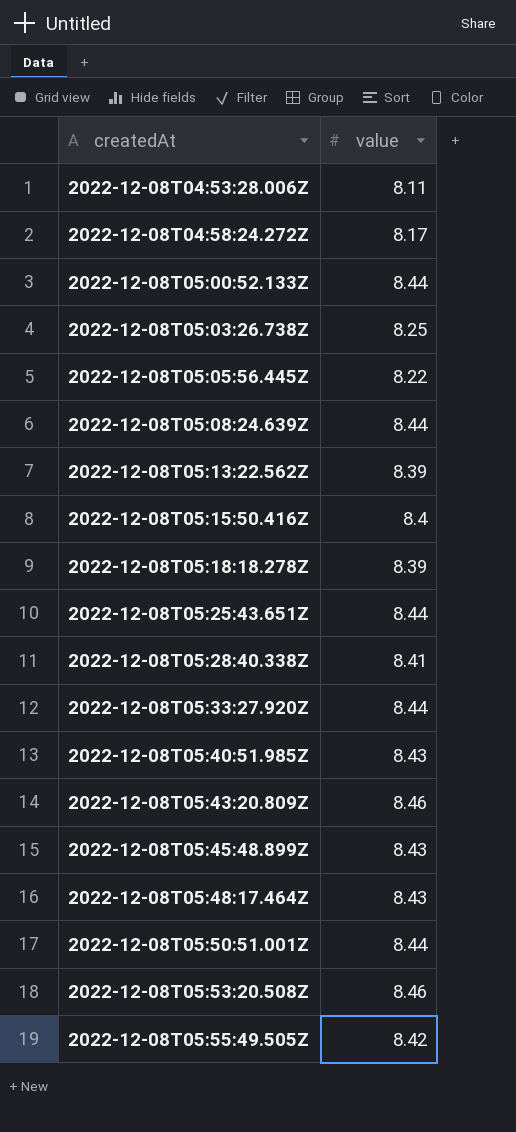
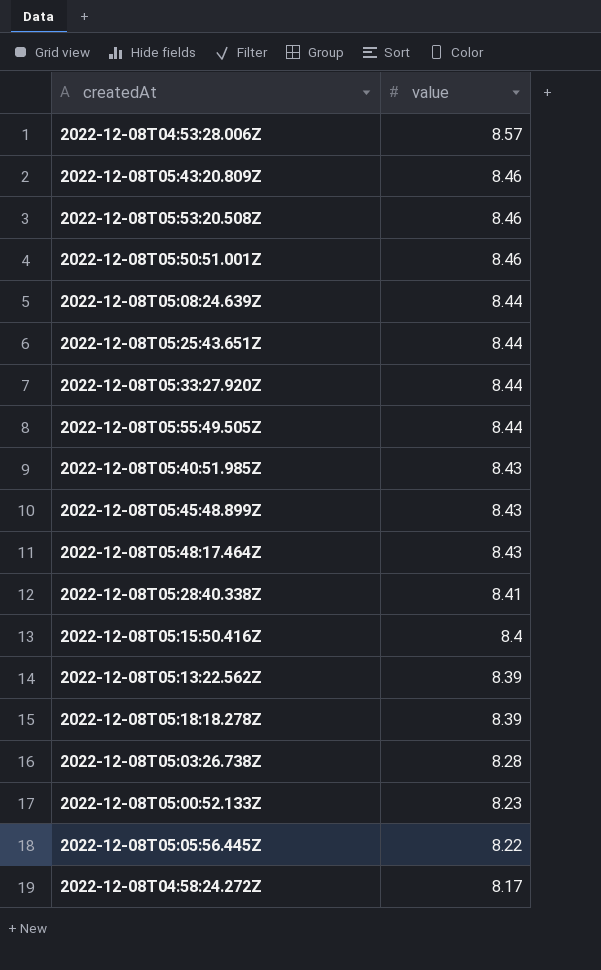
row order: createdAt ascending -> value descending
2022-12-08T04:53:28.006Z | value: 8.11 -> 8.57
2022-12-08T05:50:51.001Z | value: 8.44 -> 8.46
2022-12-08T05:55:49.505Z | value: 8.42 -> 8.44
2022-12-08T05:03:26.738Z | value: 8.25 -> 8.28
2022-12-08T05:00:52.133Z | value: 8.44 -> 8.23

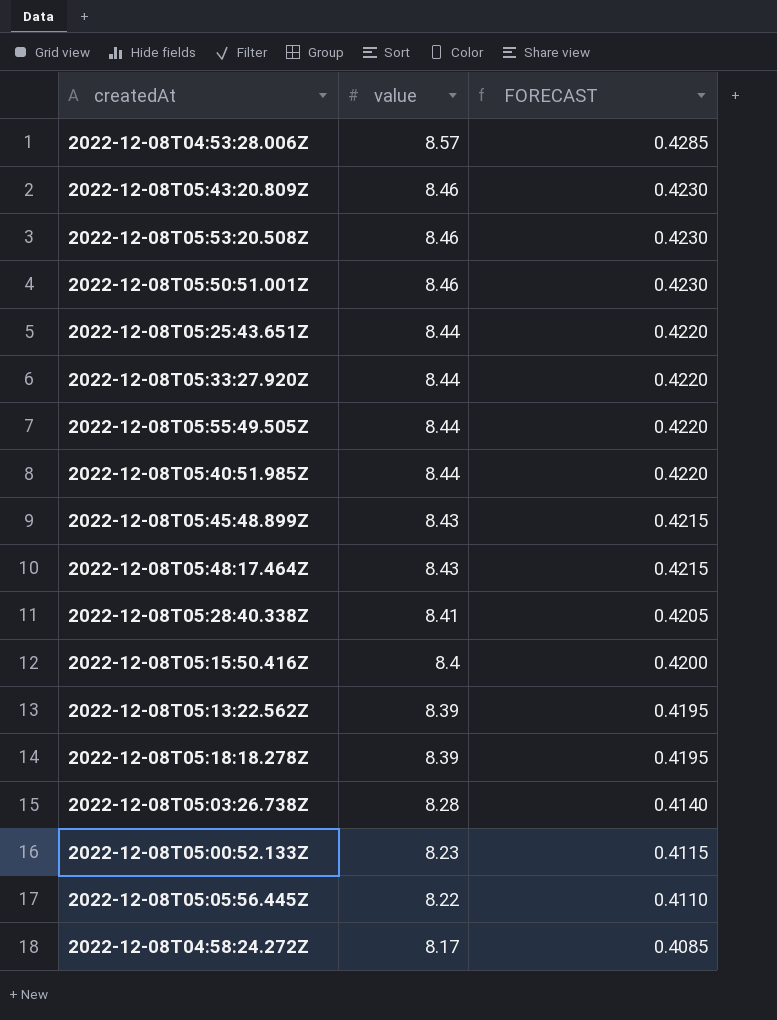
column FORECAST | formula: none -> [value] * 0.05
row 2022-12-08T05:08:24.639Z: 8.44 -> none
2022-12-08T05:40:51.985Z | value: 8.43 -> 8.44

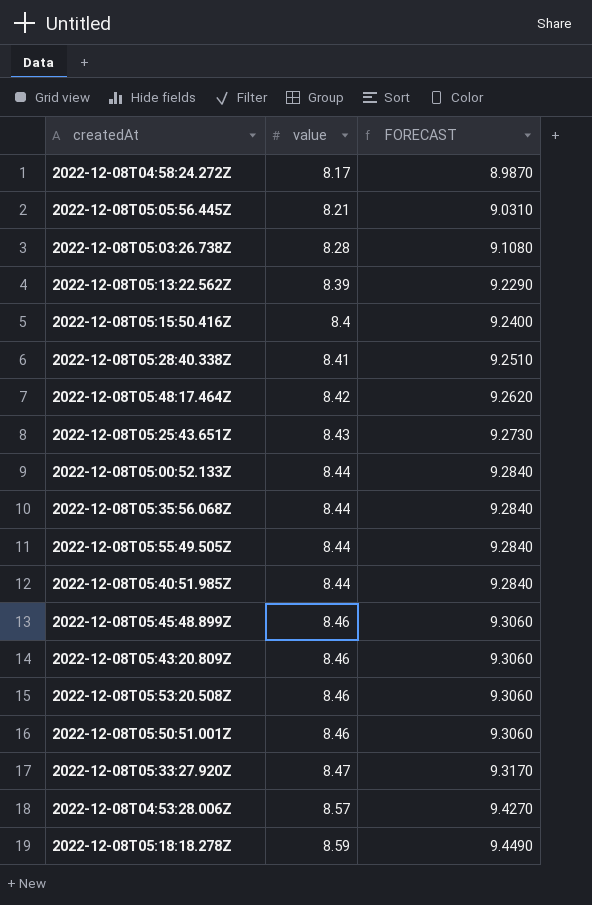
row order: value descending -> value ascending
column FORECAST | formula: [value] * 0.05 -> [value] * 1.1
2022-12-08T05:05:56.445Z | value: 8.22 -> 8.21
2022-12-08T05:48:17.464Z | value: 8.43 -> 8.42
2022-12-08T05:25:43.651Z | value: 8.44 -> 8.43
2022-12-08T05:00:52.133Z | value: 8.23 -> 8.44
row 2022-12-08T05:35:56.068Z: none -> 8.44 | 9.2840
2022-12-08T05:45:48.899Z | value: 8.43 -> 8.46
2022-12-08T05:33:27.920Z | value: 8.44 -> 8.47
2022-12-08T05:18:18.278Z | value: 8.39 -> 8.59

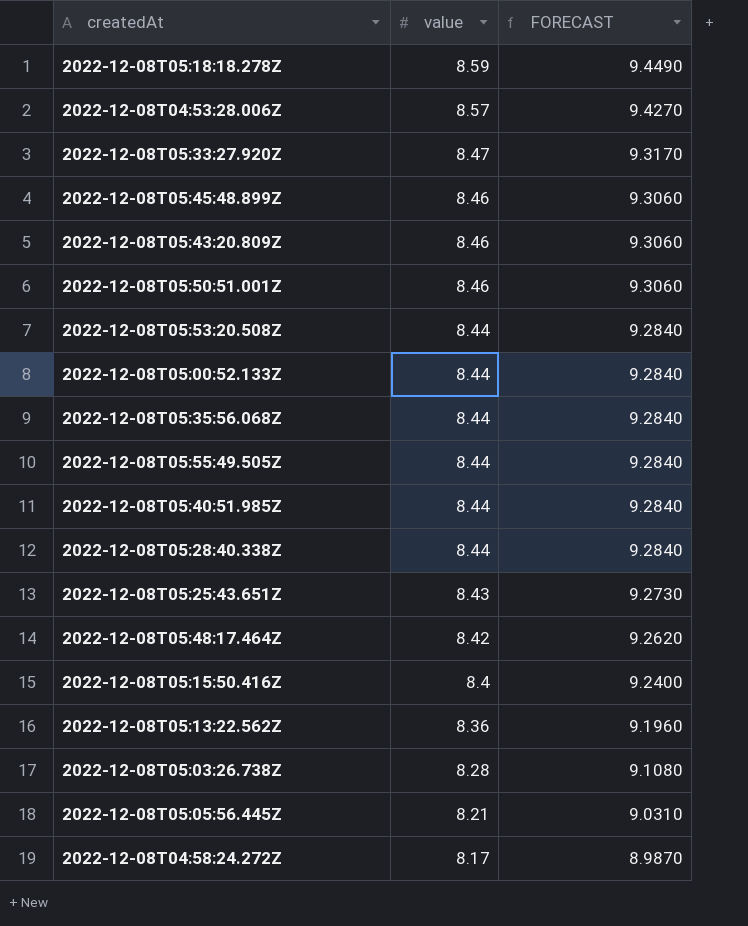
row order: value ascending -> value descending
2022-12-08T05:53:20.508Z | value: 8.46 -> 8.44
2022-12-08T05:53:20.508Z | FORECAST: 9.3060 -> 9.2840
2022-12-08T05:28:40.338Z | value: 8.41 -> 8.44
2022-12-08T05:28:40.338Z | FORECAST: 9.2510 -> 9.2840
2022-12-08T05:13:22.562Z | value: 8.39 -> 8.36
2022-12-08T05:13:22.562Z | FORECAST: 9.2290 -> 9.1960

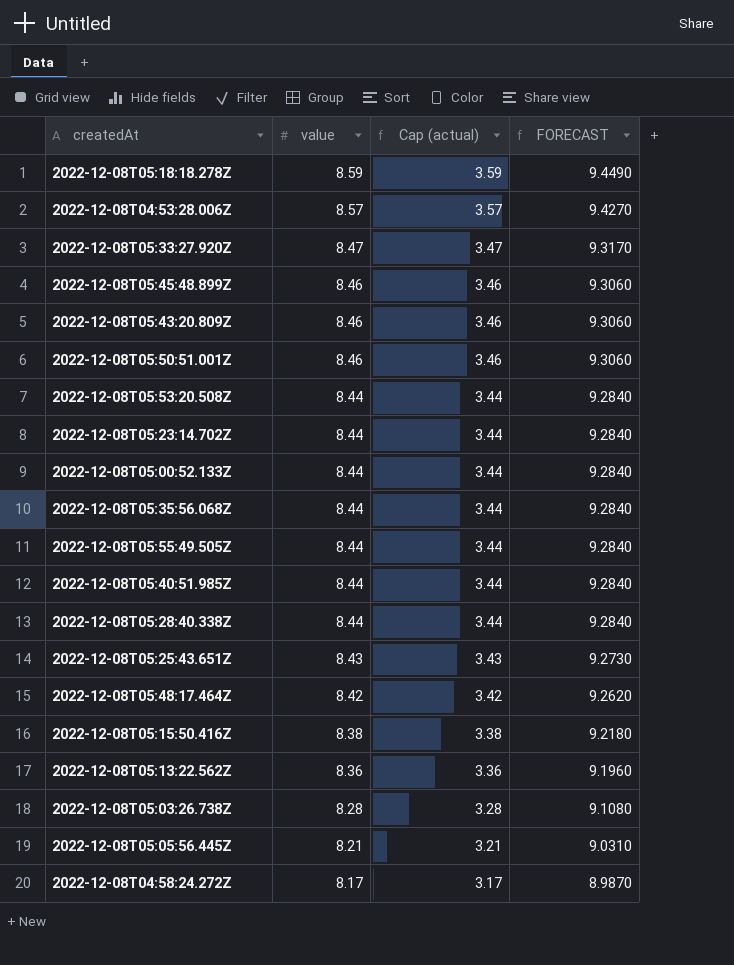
column Cap (actual) | formula: none -> [value] - 5
row 2022-12-08T05:23:14.702Z: none -> 8.44 | 3.44 | 9.2840
2022-12-08T05:15:50.416Z | value: 8.4 -> 8.38
2022-12-08T05:15:50.416Z | FORECAST: 9.2400 -> 9.2180

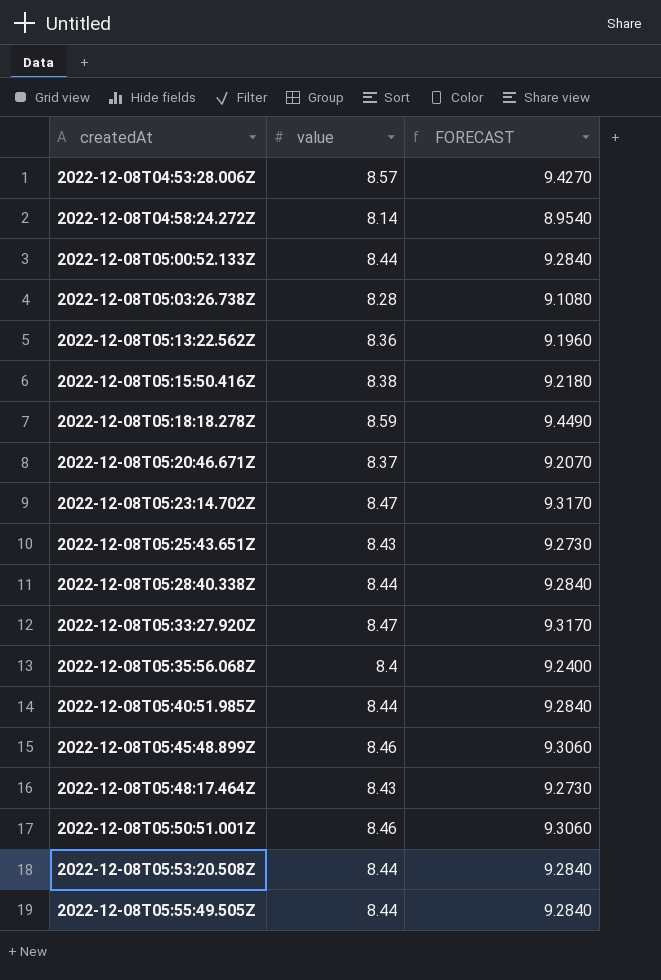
row order: value descending -> createdAt ascending
column Cap (actual) | formula: [value] - 5 -> none
row 2022-12-08T05:43:20.809Z: 8.46 | 3.46 | 9.3060 -> none
row 2022-12-08T05:05:56.445Z: 8.21 | 3.21 | 9.0310 -> none
2022-12-08T04:58:24.272Z | value: 8.17 -> 8.14
2022-12-08T04:58:24.272Z | FORECAST: 8.9870 -> 8.9540
row 2022-12-08T05:20:46.671Z: none -> 8.37 | 9.2070
2022-12-08T05:23:14.702Z | value: 8.44 -> 8.47
2022-12-08T05:23:14.702Z | FORECAST: 9.2840 -> 9.3170
2022-12-08T05:35:56.068Z | value: 8.44 -> 8.4
2022-12-08T05:35:56.068Z | FORECAST: 9.2840 -> 9.2400
2022-12-08T05:48:17.464Z | value: 8.42 -> 8.43
2022-12-08T05:48:17.464Z | FORECAST: 9.2620 -> 9.2730

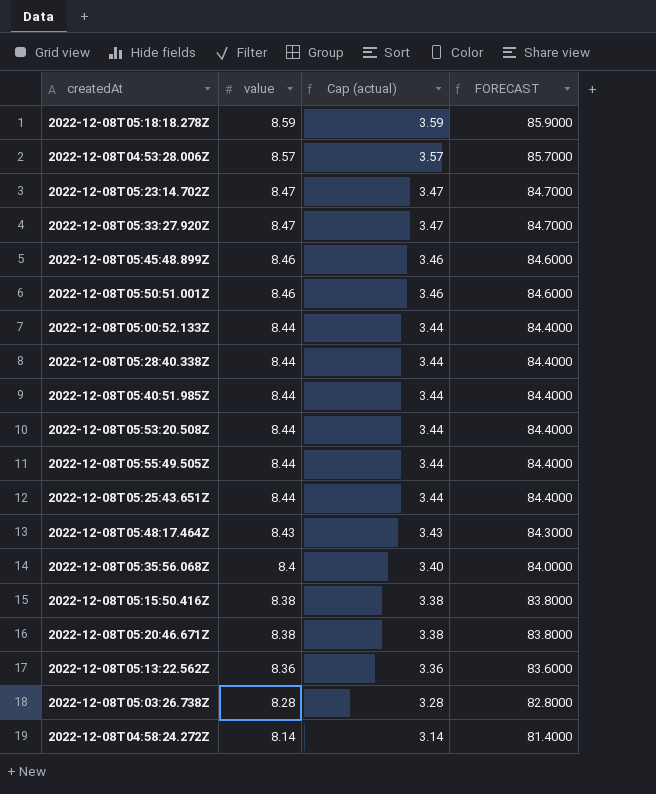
row order: createdAt ascending -> value descending
column Cap (actual) | formula: none -> [value] - 5
column FORECAST | formula: [value] * 1.1 -> [value] * 10
2022-12-08T05:25:43.651Z | value: 8.43 -> 8.44
2022-12-08T05:20:46.671Z | value: 8.37 -> 8.38

